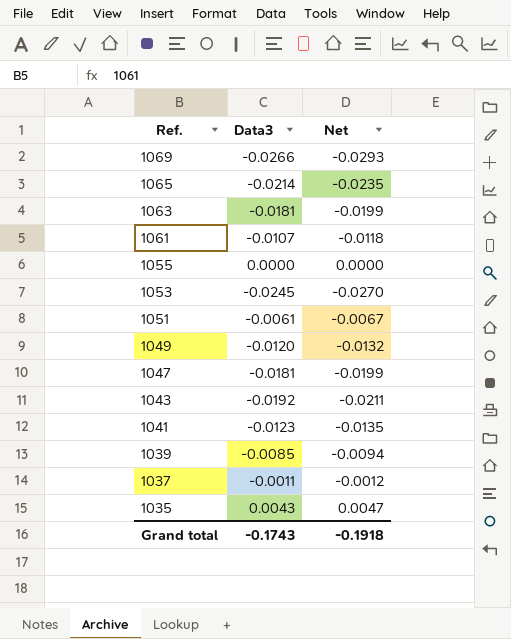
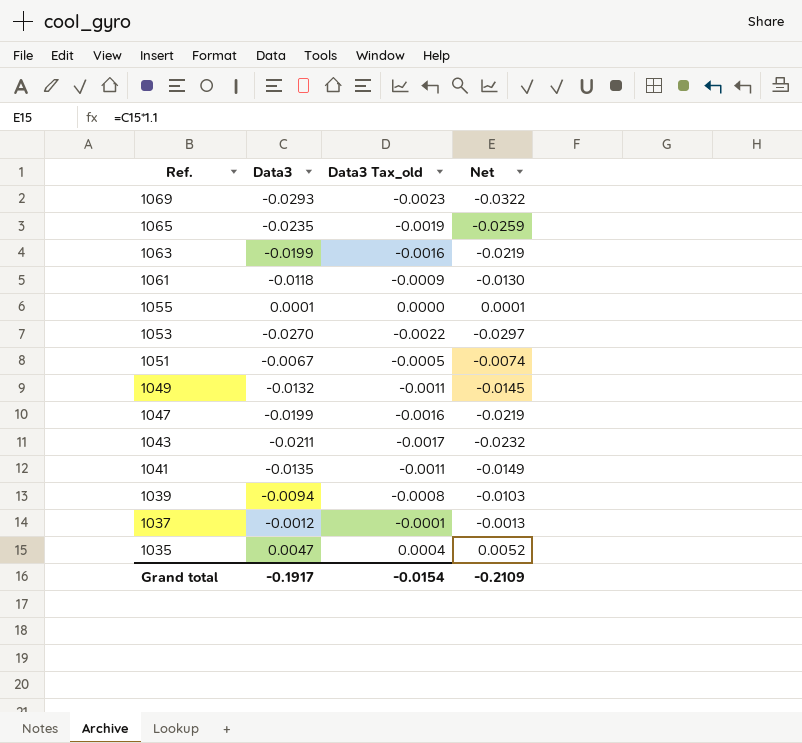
column Data3 Tax_old | formula: none -> [Data3] * 0.08
1069 | Data3: -0.0266 -> -0.0293
1069 | Net: -0.0293 -> -0.0322
1065 | Data3: -0.0214 -> -0.0235
1065 | Net: -0.0235 -> -0.0259
1063 | Data3: -0.0181 -> -0.0199
1063 | Net: -0.0199 -> -0.0219
1061 | Data3: -0.0107 -> -0.0118
1061 | Net: -0.0118 -> -0.0130
1055 | Data3: 0.0000 -> 0.0001
1055 | Net: 0.0000 -> 0.0001
1053 | Data3: -0.0245 -> -0.0270
1053 | Net: -0.0270 -> -0.0297
1051 | Data3: -0.0061 -> -0.0067
1051 | Net: -0.0067 -> -0.0074
1049 | Data3: -0.0120 -> -0.0132
1049 | Net: -0.0132 -> -0.0145
1047 | Data3: -0.0181 -> -0.0199
1047 | Net: -0.0199 -> -0.0219
1043 | Data3: -0.0192 -> -0.0211
1043 | Net: -0.0211 -> -0.0232
1041 | Data3: -0.0123 -> -0.0135
1041 | Net: -0.0135 -> -0.0149
1039 | Data3: -0.0085 -> -0.0094
1039 | Net: -0.0094 -> -0.0103
1037 | Data3: -0.0011 -> -0.0012
1037 | Net: -0.0012 -> -0.0013
1035 | Data3: 0.0043 -> 0.0047
1035 | Net: 0.0047 -> 0.0052
Grand total | Data3: -0.1743 -> -0.1917
Grand total | Net: -0.1918 -> -0.2109

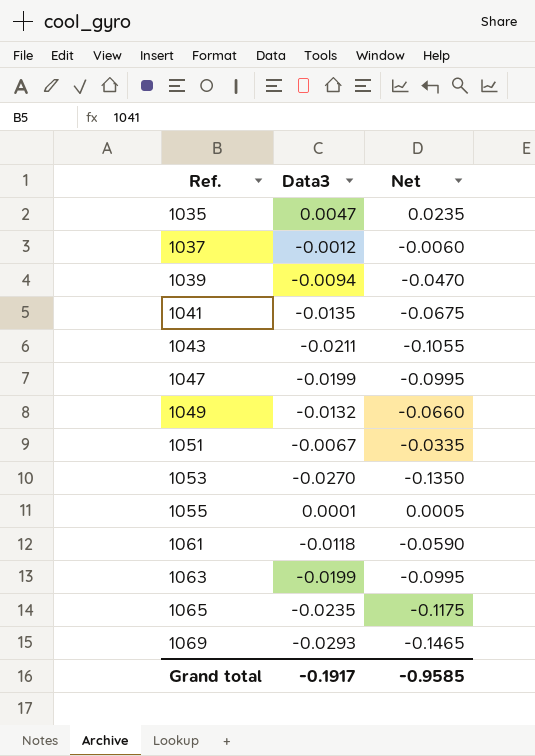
row order: Ref. descending -> Ref. ascending
column Data3 Tax_old | formula: [Data3] * 0.08 -> none
column Net | formula: [Data3] * 1.1 -> [Data3] * 5
Grand total | Net: -0.2109 -> -0.9585

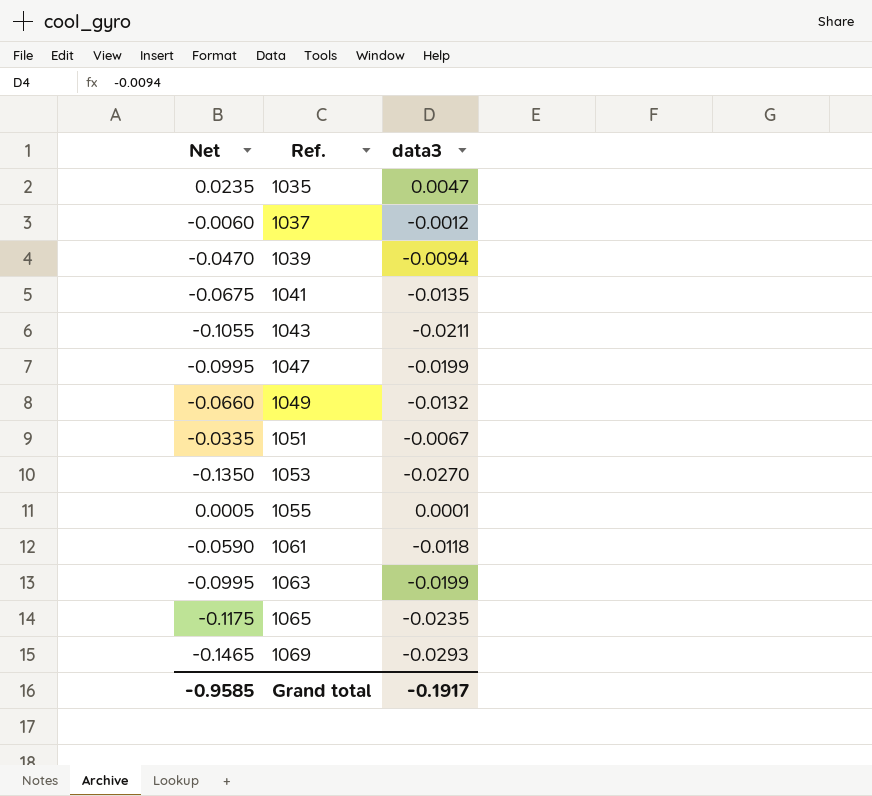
column Net | position: 3 -> 1
column name: Data3 -> data3

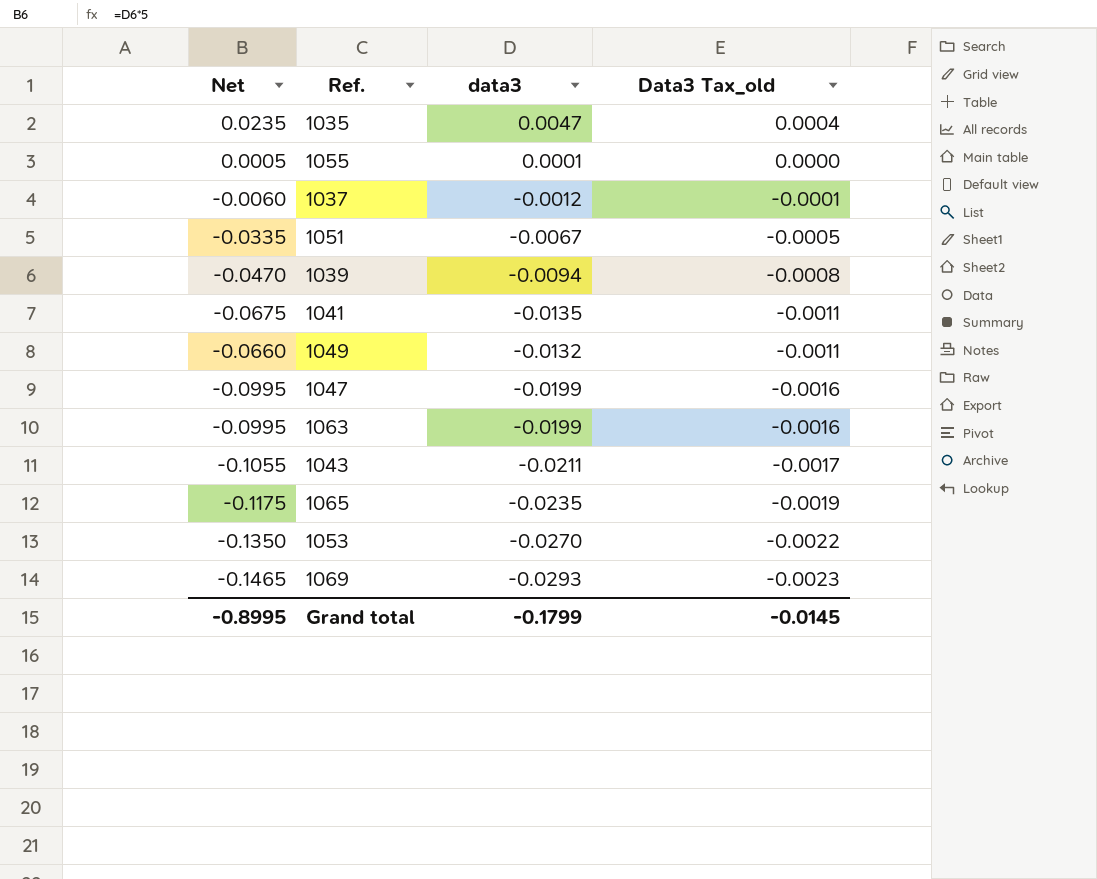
row order: Ref. ascending -> Data3 Tax_old descending
column Data3 Tax_old | formula: none -> [data3] * 0.08
row 1061: -0.0590 | -0.0118 -> none
Grand total | Net: -0.9585 -> -0.8995
Grand total | data3: -0.1917 -> -0.1799

